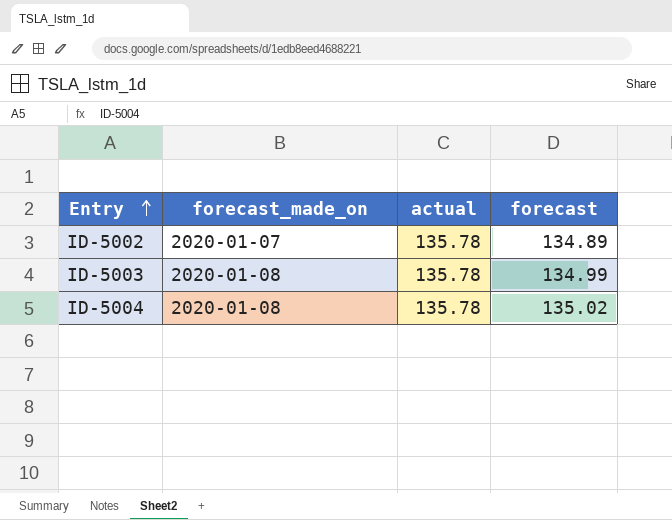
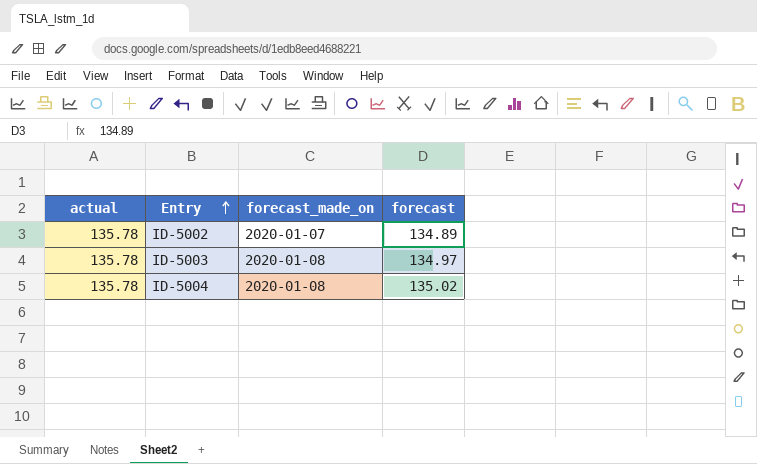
column actual | position: 3 -> 1
ID-5003 | forecast: 134.99 -> 134.97

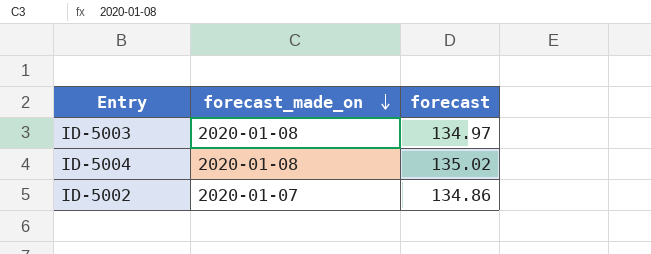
row order: Entry ascending -> forecast_made_on descending
column actual | position: 1 -> none
ID-5002 | forecast: 134.89 -> 134.86

